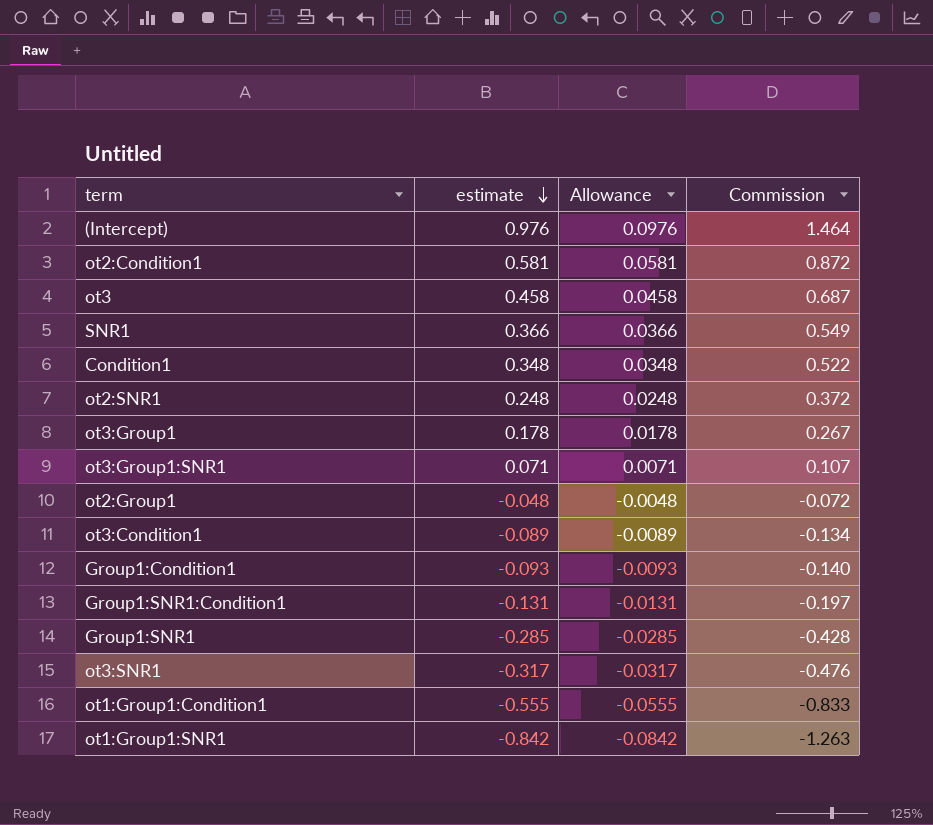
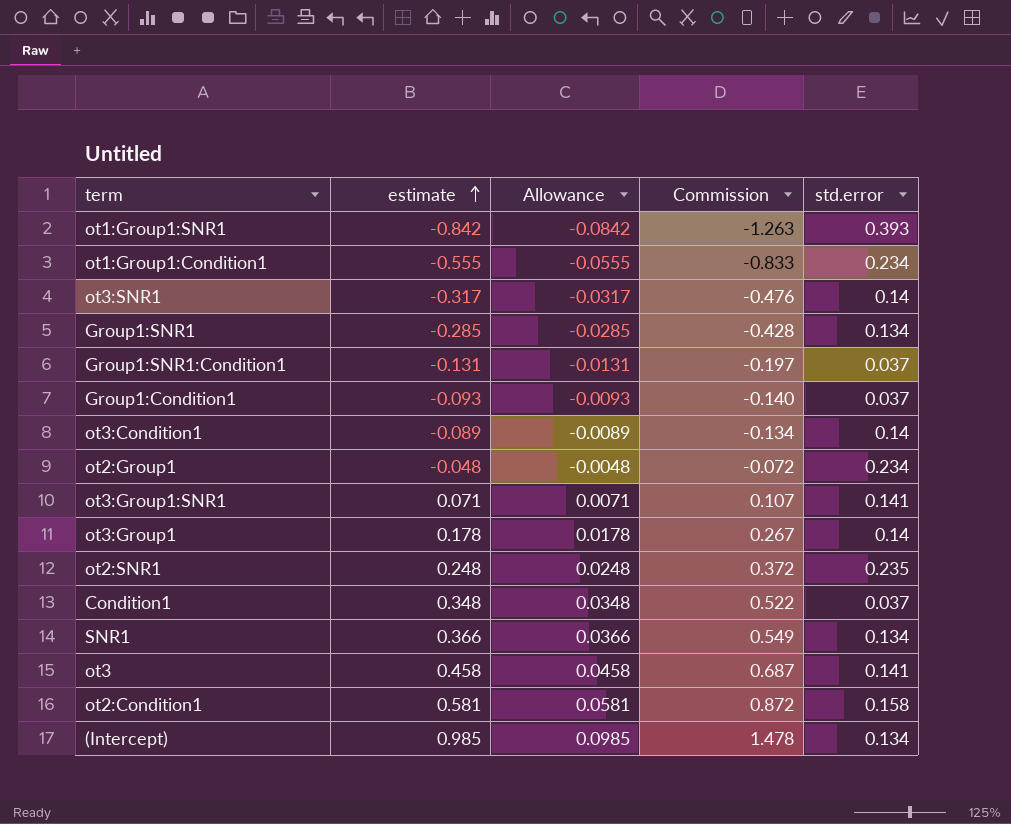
row order: estimate descending -> estimate ascending
column std.error | position: none -> 5
(Intercept) | estimate: 0.976 -> 0.985
(Intercept) | Allowance: 0.0976 -> 0.0985
(Intercept) | Commission: 1.464 -> 1.478

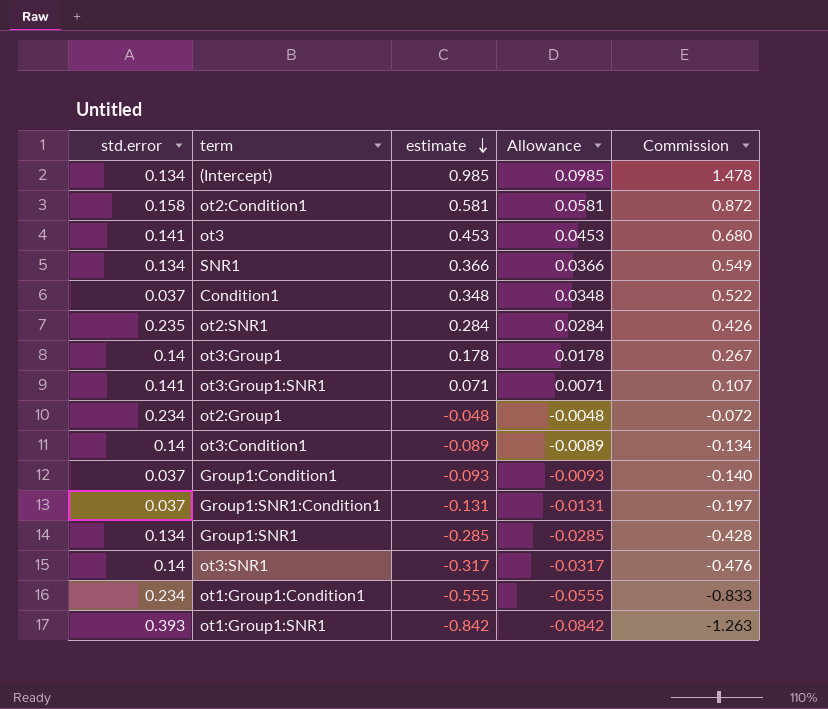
row order: estimate ascending -> estimate descending
column std.error | position: 5 -> 1
ot3 | estimate: 0.458 -> 0.453
ot3 | Allowance: 0.0458 -> 0.0453
ot3 | Commission: 0.687 -> 0.680
ot2:SNR1 | estimate: 0.248 -> 0.284
ot2:SNR1 | Allowance: 0.0248 -> 0.0284
ot2:SNR1 | Commission: 0.372 -> 0.426

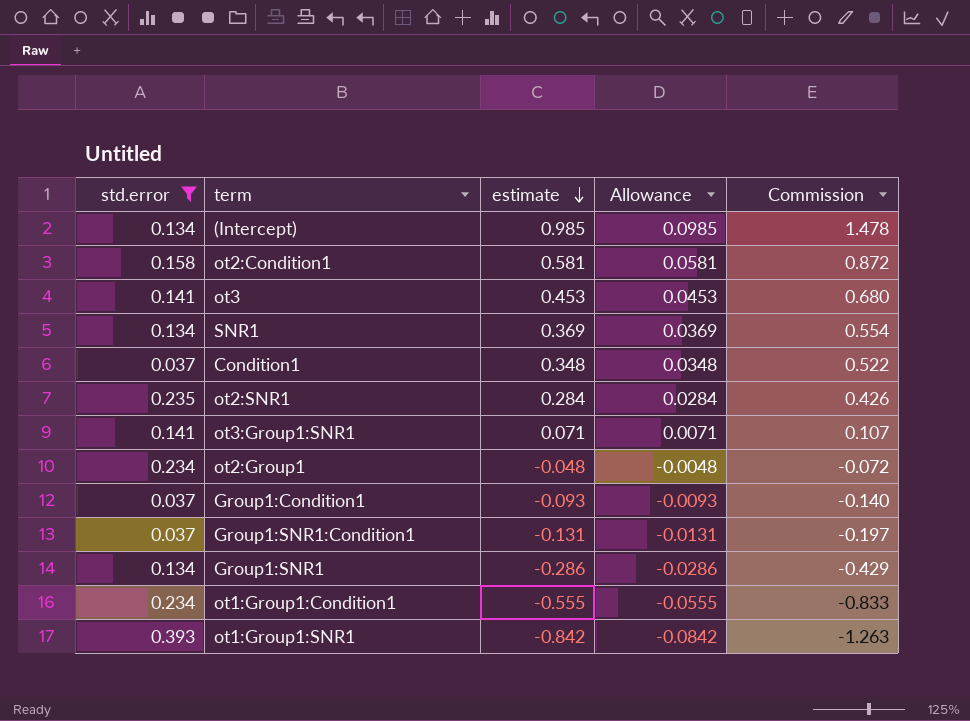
filter: none -> std.error != 0.14
SNR1 | estimate: 0.366 -> 0.369
SNR1 | Allowance: 0.0366 -> 0.0369
SNR1 | Commission: 0.549 -> 0.554
Group1:SNR1 | estimate: -0.285 -> -0.286
Group1:SNR1 | Allowance: -0.0285 -> -0.0286
Group1:SNR1 | Commission: -0.428 -> -0.429

